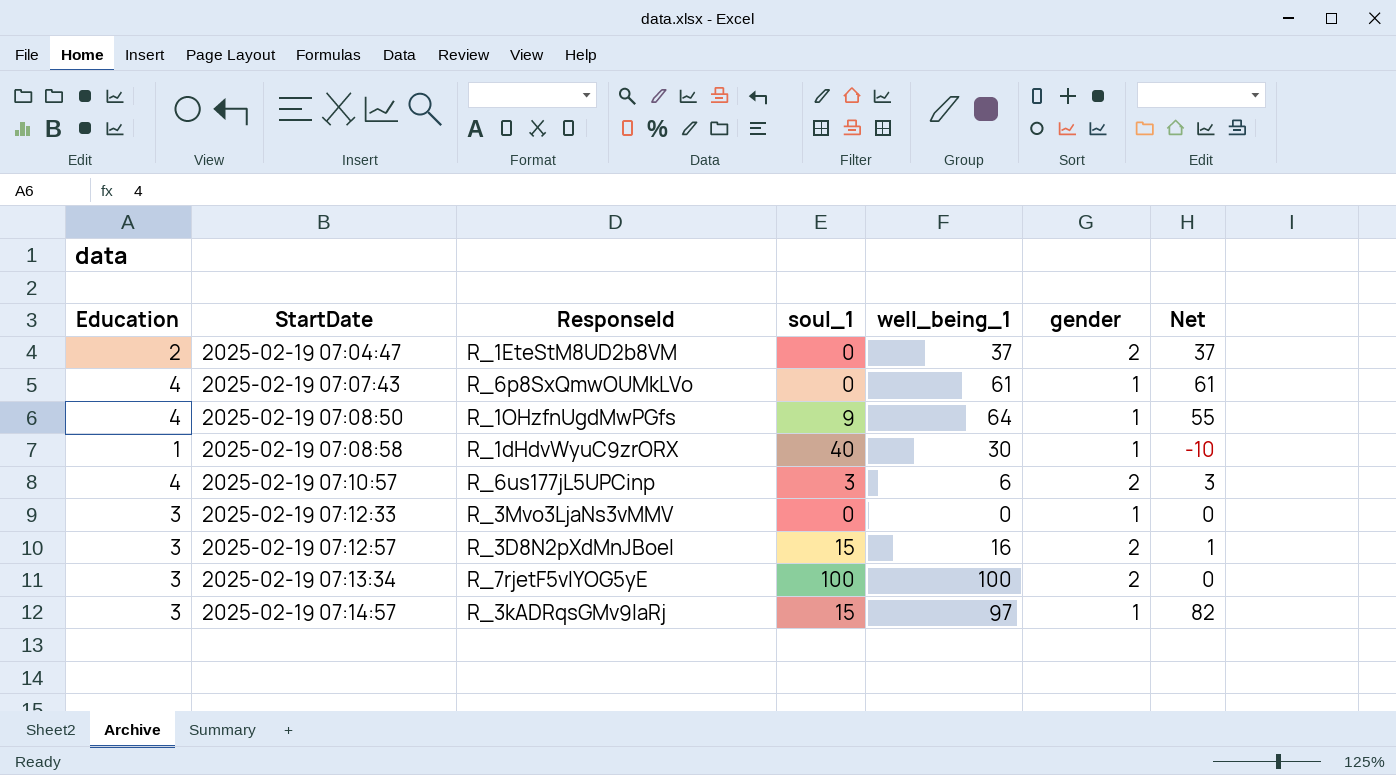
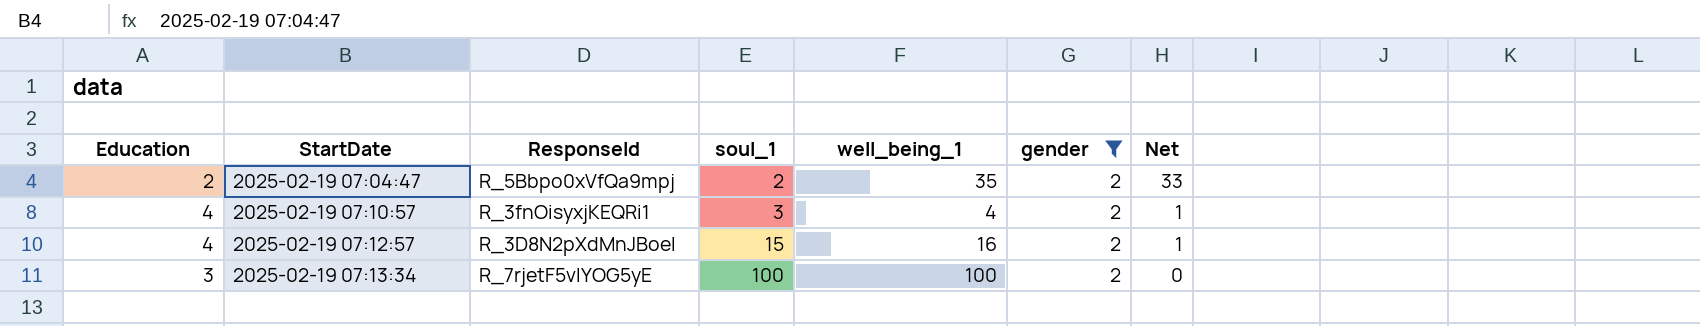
filter: none -> gender = 2
2025-02-19 07:04:47 | ResponseId: R_1EteStM8UD2b8VM -> R_5Bbpo0xVfQa9mpj
2025-02-19 07:04:47 | soul_1: 0 -> 2
2025-02-19 07:04:47 | well_being_1: 37 -> 35
2025-02-19 07:04:47 | Net: 37 -> 33
2025-02-19 07:10:57 | ResponseId: R_6us177jL5UPCinp -> R_3fnOisyxjKEQRi1
2025-02-19 07:10:57 | well_being_1: 6 -> 4
2025-02-19 07:10:57 | Net: 3 -> 1
2025-02-19 07:12:57 | Education: 3 -> 4

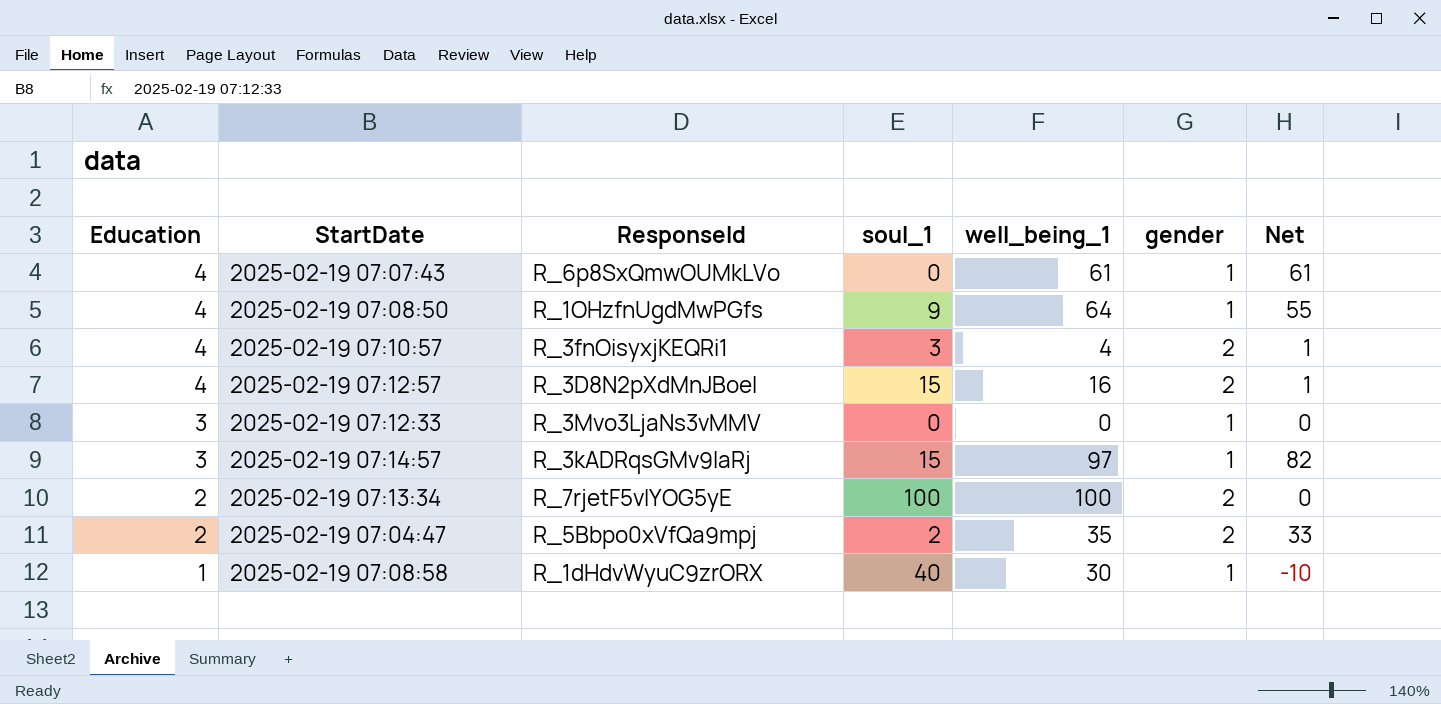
filter: gender = 2 -> none
row order: StartDate ascending -> Education descending
2025-02-19 07:13:34 | Education: 3 -> 2

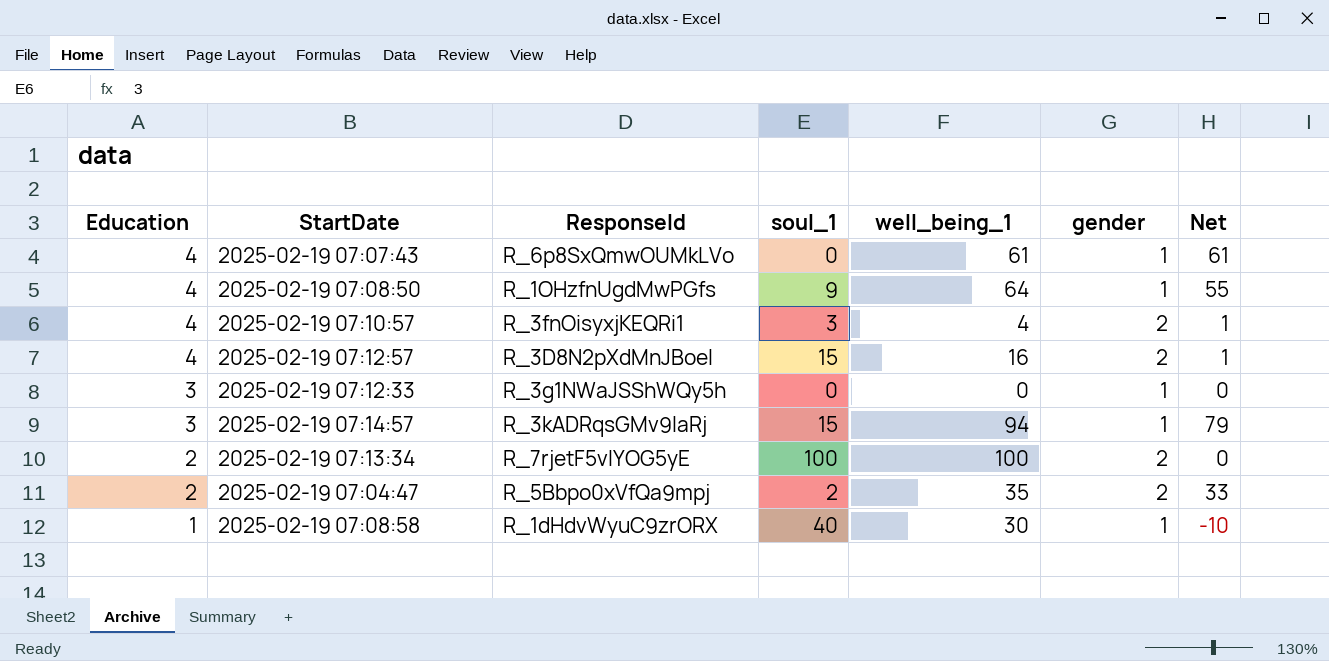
2025-02-19 07:12:33 | ResponseId: R_3Mvo3LjaNs3vMMV -> R_3g1NWaJSShWQy5h
2025-02-19 07:14:57 | well_being_1: 97 -> 94
2025-02-19 07:14:57 | Net: 82 -> 79

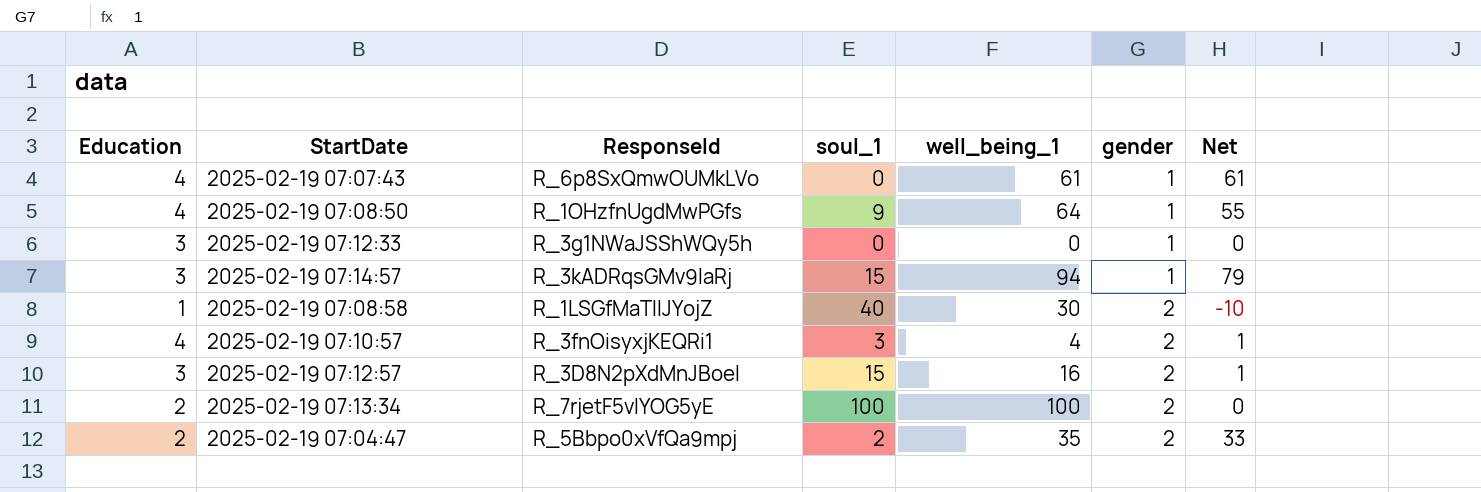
row order: Education descending -> gender ascending
2025-02-19 07:08:58 | ResponseId: R_1dHdvWyuC9zrORX -> R_1LSGfMaTIIJYojZ
2025-02-19 07:08:58 | gender: 1 -> 2
2025-02-19 07:12:57 | Education: 4 -> 3

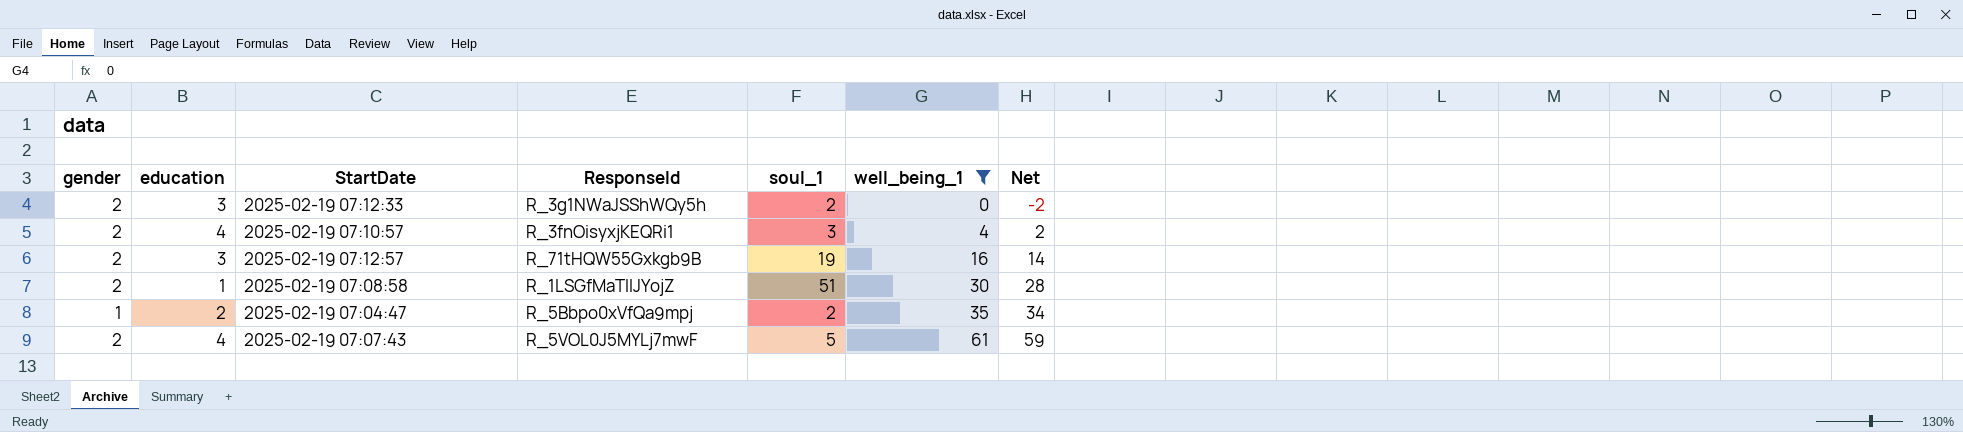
filter: none -> well_being_1 <= 61
row order: gender ascending -> well_being_1 ascending
column gender | position: 6 -> 1
column name: Education -> education
column Net | formula: [well_being_1] - [soul_1] -> [well_being_1] - [gender]
2025-02-19 07:12:33 | gender: 1 -> 2
2025-02-19 07:12:33 | soul_1: 0 -> 2
2025-02-19 07:12:57 | ResponseId: R_3D8N2pXdMnJBoeI -> R_71tHQW55Gxkgb9B
2025-02-19 07:12:57 | soul_1: 15 -> 19
2025-02-19 07:08:58 | soul_1: 40 -> 51
2025-02-19 07:04:47 | gender: 2 -> 1
2025-02-19 07:07:43 | gender: 1 -> 2
2025-02-19 07:07:43 | ResponseId: R_6p8SxQmwOUMkLVo -> R_5VOL0J5MYLj7mwF
2025-02-19 07:07:43 | soul_1: 0 -> 5

